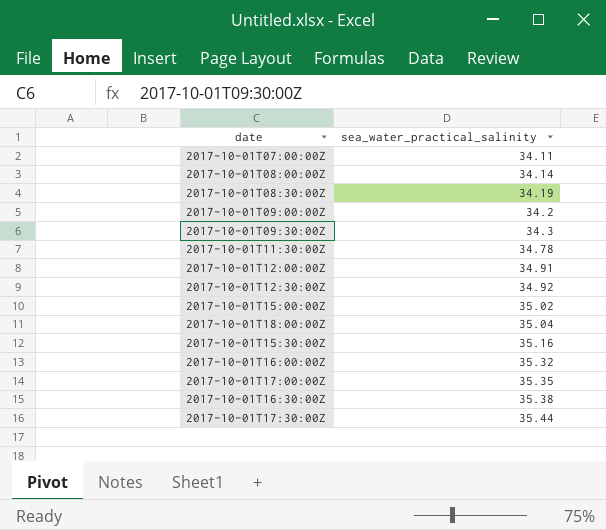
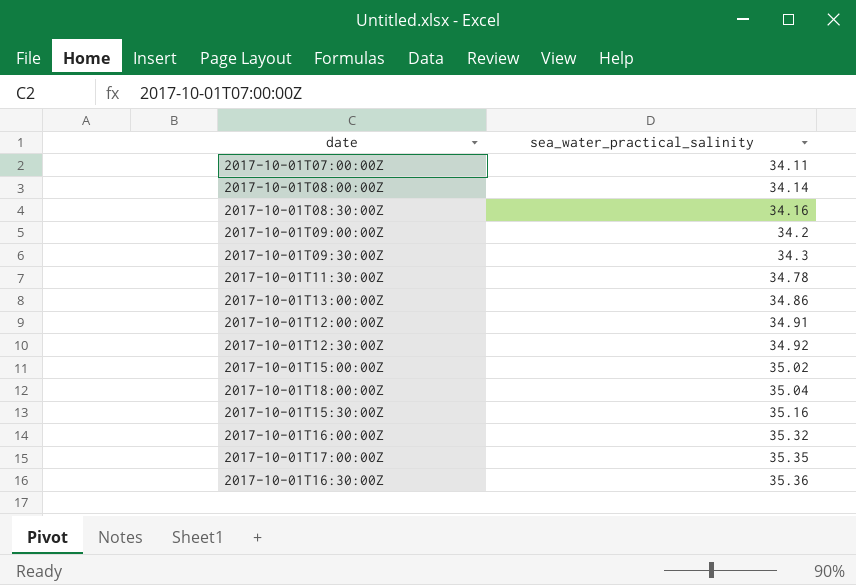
row 2017-10-01T17:30:00Z: 35.44 -> none
2017-10-01T08:30:00Z | sea_water_practical_salinity: 34.19 -> 34.16
row 2017-10-01T13:00:00Z: none -> 34.86
2017-10-01T16:30:00Z | sea_water_practical_salinity: 35.38 -> 35.36

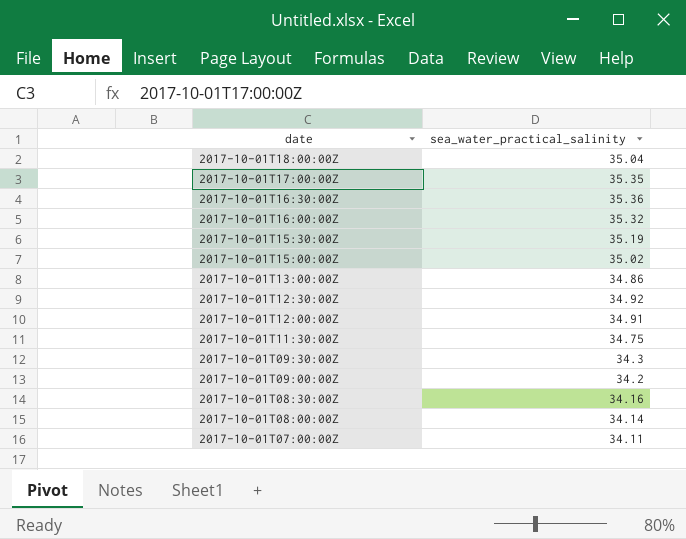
row order: sea_water_practical_salinity ascending -> date descending
2017-10-01T15:30:00Z | sea_water_practical_salinity: 35.16 -> 35.19
2017-10-01T11:30:00Z | sea_water_practical_salinity: 34.78 -> 34.75

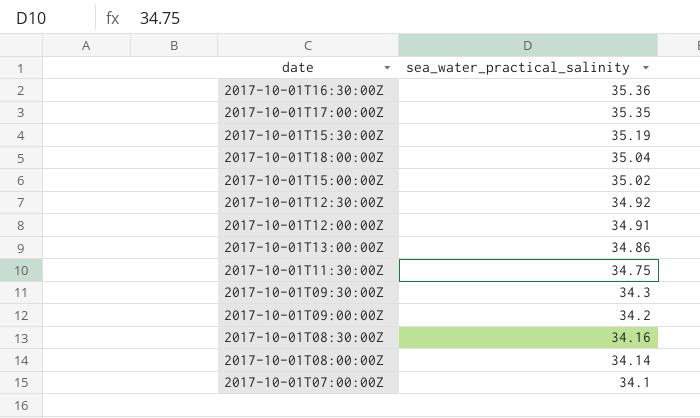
row order: date descending -> sea_water_practical_salinity descending
row 2017-10-01T16:00:00Z: 35.32 -> none
2017-10-01T07:00:00Z | sea_water_practical_salinity: 34.11 -> 34.1

